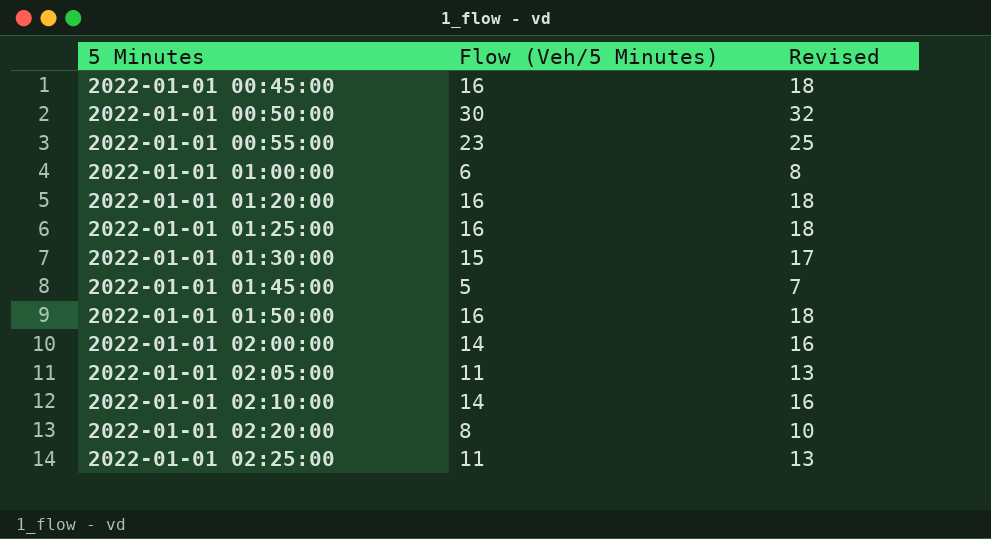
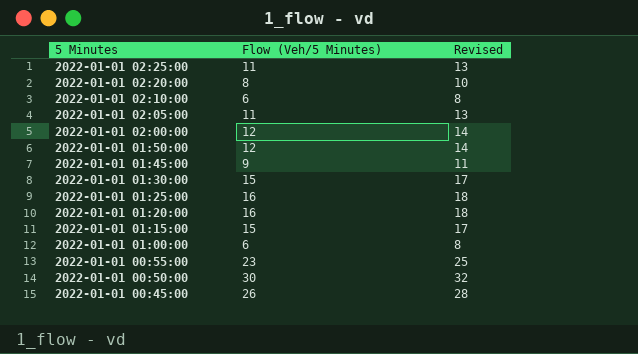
row order: 5 Minutes ascending -> 5 Minutes descending
2022-01-01 02:10:00 | Flow (Veh/5 Minutes): 14 -> 6
2022-01-01 02:10:00 | Revised: 16 -> 8
2022-01-01 02:00:00 | Flow (Veh/5 Minutes): 14 -> 12
2022-01-01 02:00:00 | Revised: 16 -> 14
2022-01-01 01:50:00 | Flow (Veh/5 Minutes): 16 -> 12
2022-01-01 01:50:00 | Revised: 18 -> 14
2022-01-01 01:45:00 | Flow (Veh/5 Minutes): 5 -> 9
2022-01-01 01:45:00 | Revised: 7 -> 11
row 2022-01-01 01:15:00: none -> 15 | 17
2022-01-01 00:45:00 | Flow (Veh/5 Minutes): 16 -> 26
2022-01-01 00:45:00 | Revised: 18 -> 28

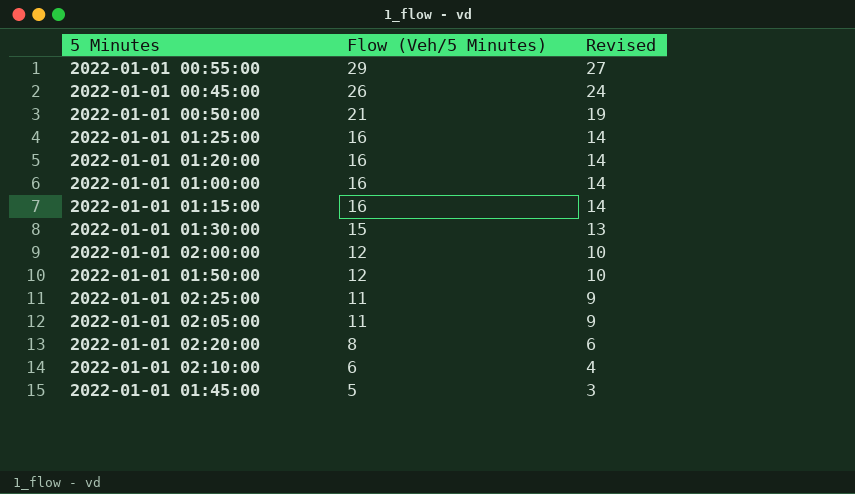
row order: 5 Minutes descending -> Flow (Veh/5 Minutes) descending
column Revised | formula: [Flow (Veh/5 Minutes)] + 2 -> [Flow (Veh/5 Minutes)] - 2
2022-01-01 00:55:00 | Flow (Veh/5 Minutes): 23 -> 29
2022-01-01 00:50:00 | Flow (Veh/5 Minutes): 30 -> 21
2022-01-01 01:00:00 | Flow (Veh/5 Minutes): 6 -> 16
2022-01-01 01:15:00 | Flow (Veh/5 Minutes): 15 -> 16
2022-01-01 01:45:00 | Flow (Veh/5 Minutes): 9 -> 5

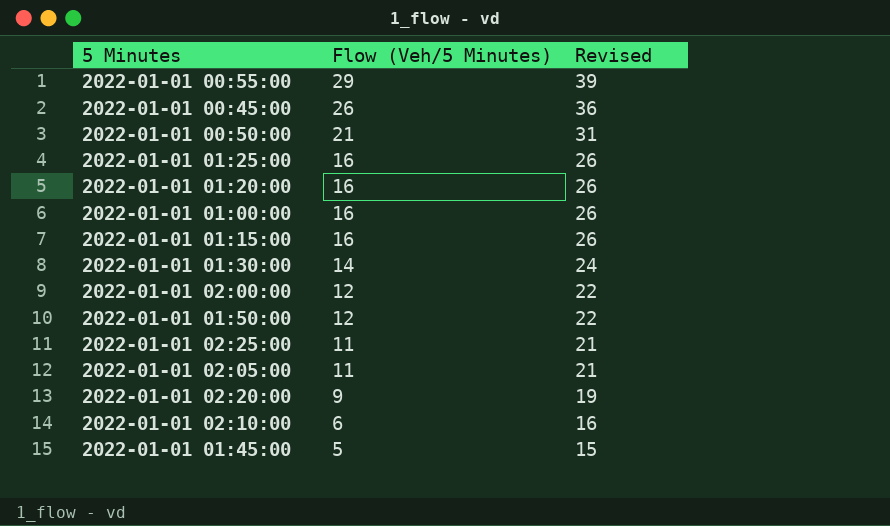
column Revised | formula: [Flow (Veh/5 Minutes)] - 2 -> [Flow (Veh/5 Minutes)] + 10
2022-01-01 01:30:00 | Flow (Veh/5 Minutes): 15 -> 14
2022-01-01 02:20:00 | Flow (Veh/5 Minutes): 8 -> 9

